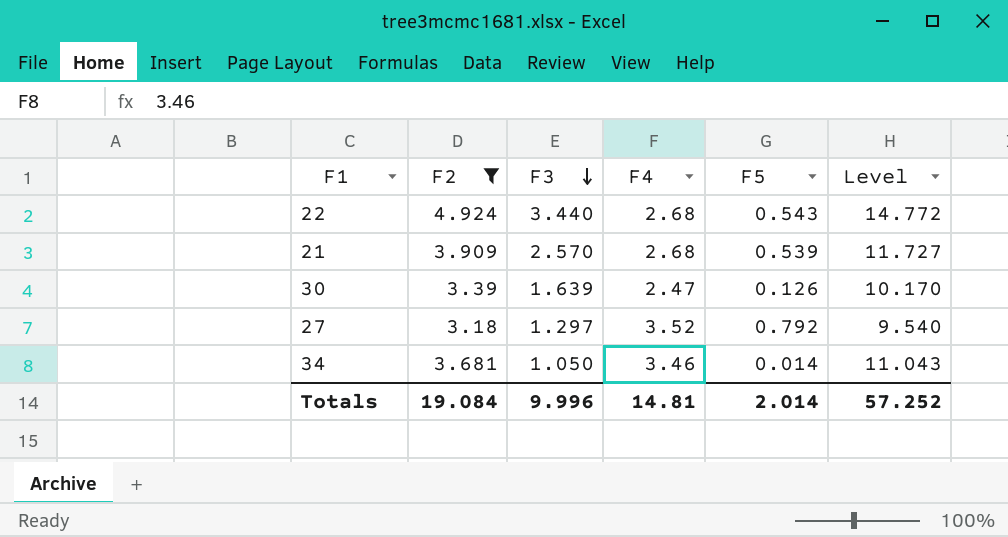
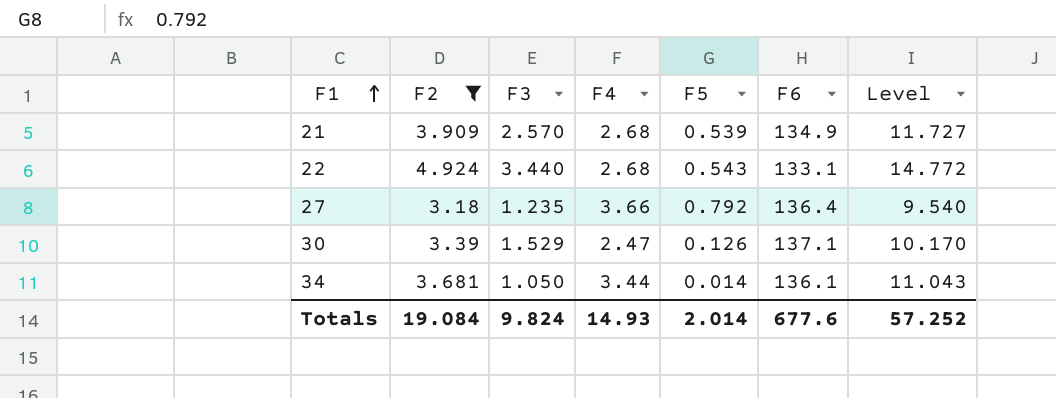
row order: F3 descending -> F1 ascending
column F6 | position: none -> 6
27 | F3: 1.297 -> 1.235
27 | F4: 3.52 -> 3.66
30 | F3: 1.639 -> 1.529
34 | F4: 3.46 -> 3.44
Totals | F3: 9.996 -> 9.824
Totals | F4: 14.81 -> 14.93

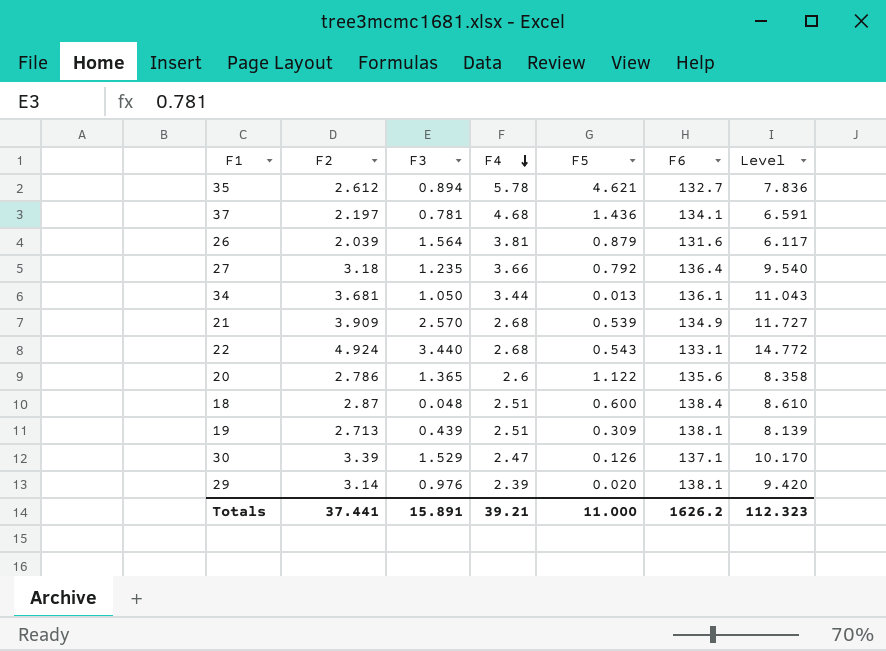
filter: F2 >= 3.18 -> none
row order: F1 ascending -> F4 descending
34 | F5: 0.014 -> 0.013
Totals | F2: 19.084 -> 37.441
Totals | F3: 9.824 -> 15.891
Totals | F4: 14.93 -> 39.21
Totals | F5: 2.014 -> 11.000
Totals | F6: 677.6 -> 1626.2
Totals | Level: 57.252 -> 112.323

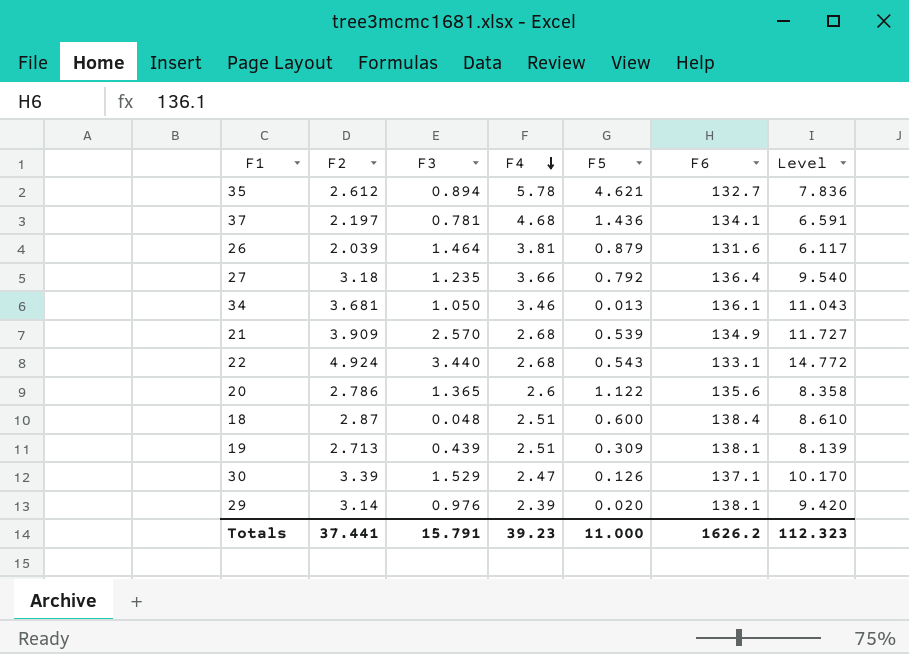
26 | F3: 1.564 -> 1.464
34 | F4: 3.44 -> 3.46
Totals | F3: 15.891 -> 15.791
Totals | F4: 39.21 -> 39.23

